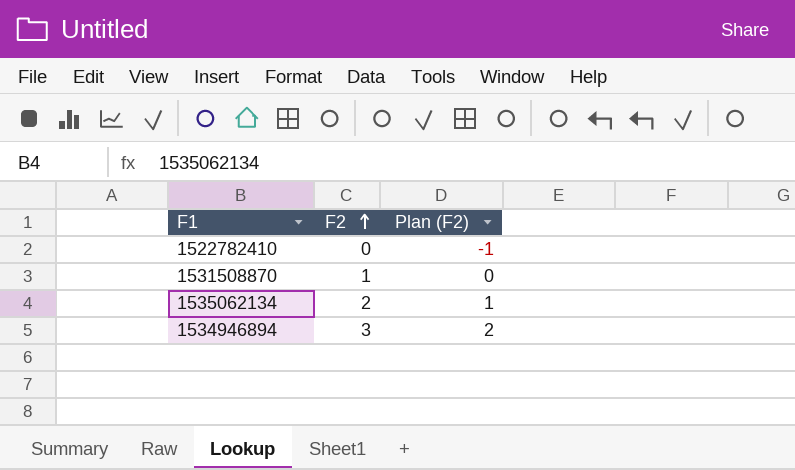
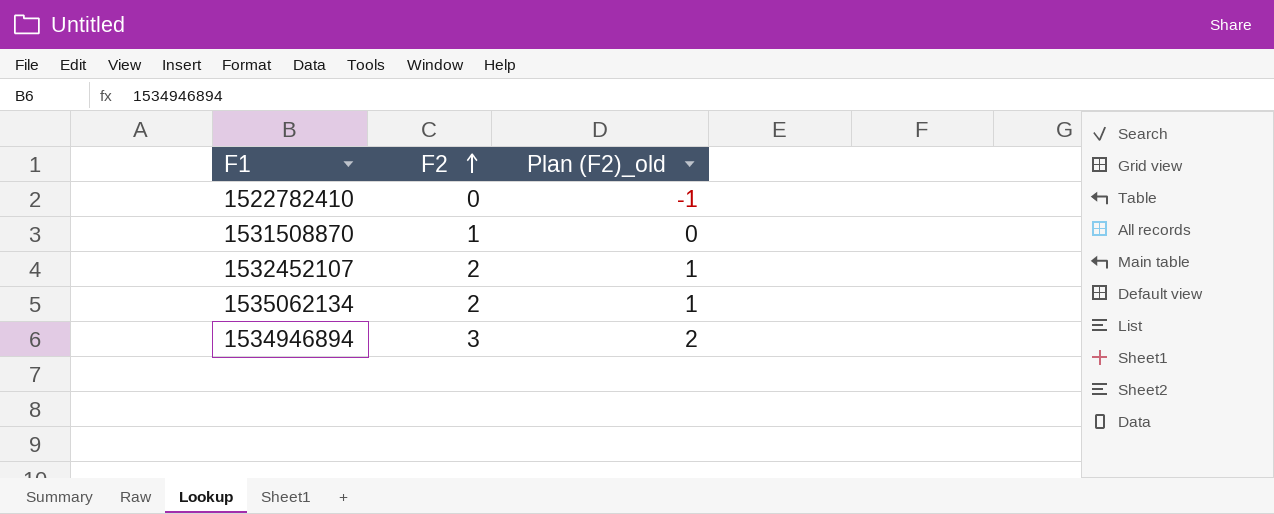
column name: Plan (F2) -> Plan (F2)_old
row 1532452107: none -> 2 | 1

